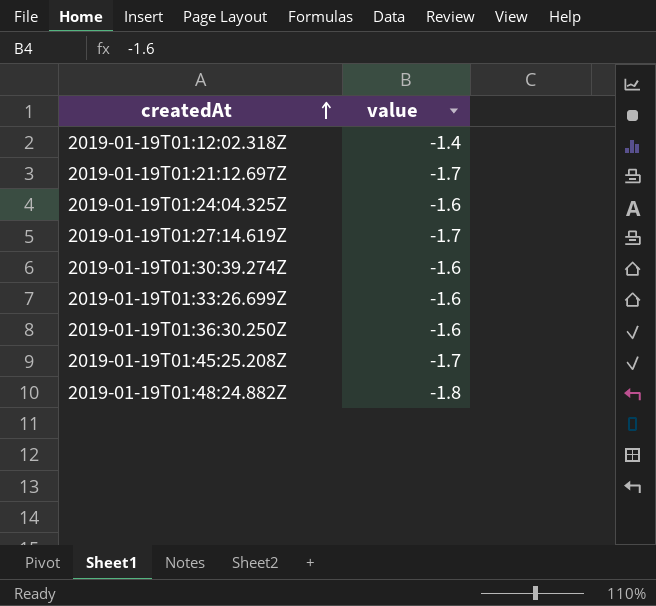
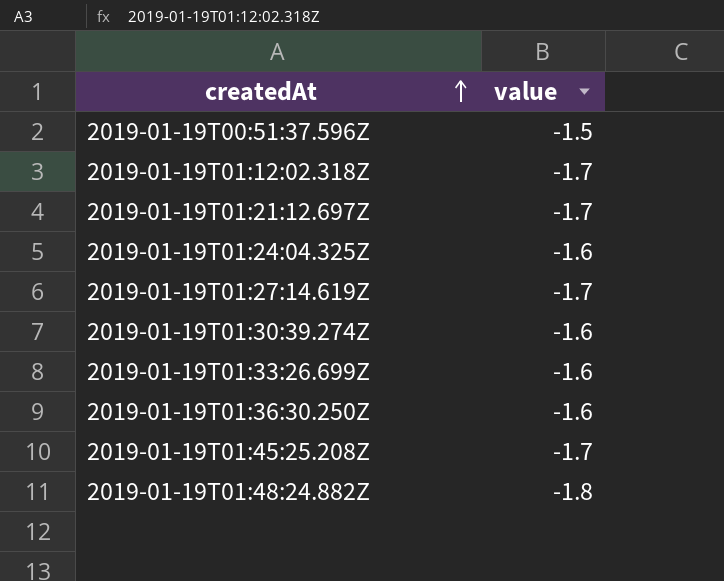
row 2019-01-19T00:51:37.596Z: none -> -1.5
2019-01-19T01:12:02.318Z | value: -1.4 -> -1.7

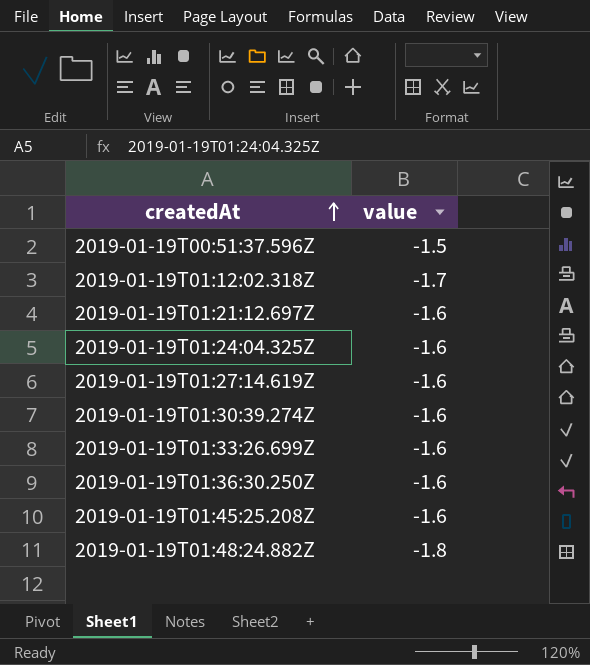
2019-01-19T01:21:12.697Z | value: -1.7 -> -1.6
2019-01-19T01:27:14.619Z | value: -1.7 -> -1.6
2019-01-19T01:45:25.208Z | value: -1.7 -> -1.6

